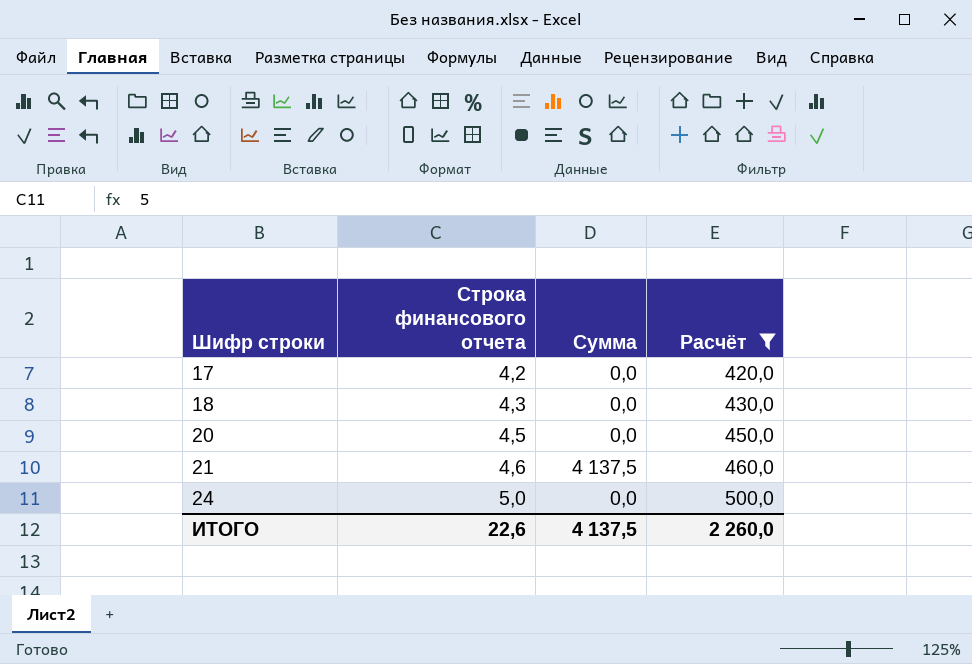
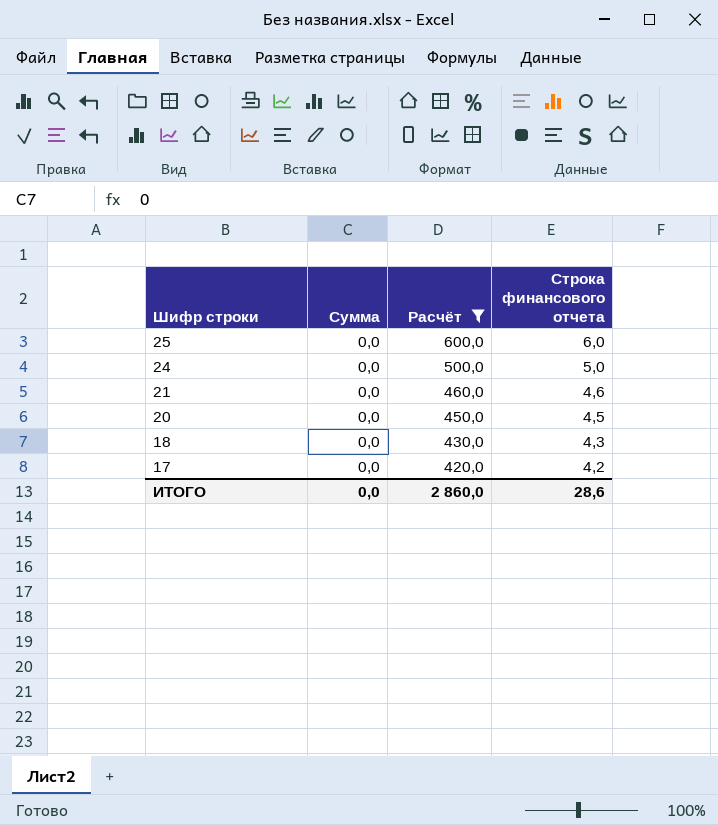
row order: Шифр строки ascending -> Шифр строки descending
column Строка финансового отчета | position: 2 -> 4
row 25: none -> 0,0 | 600,0 | 6,0
21 | Сумма: 4 137,5 -> 0,0
ИТОГО | Сумма: 4 137,5 -> 0,0
ИТОГО | Расчёт: 2 260,0 -> 2 860,0
ИТОГО | Строка финансового отчета: 22,6 -> 28,6

